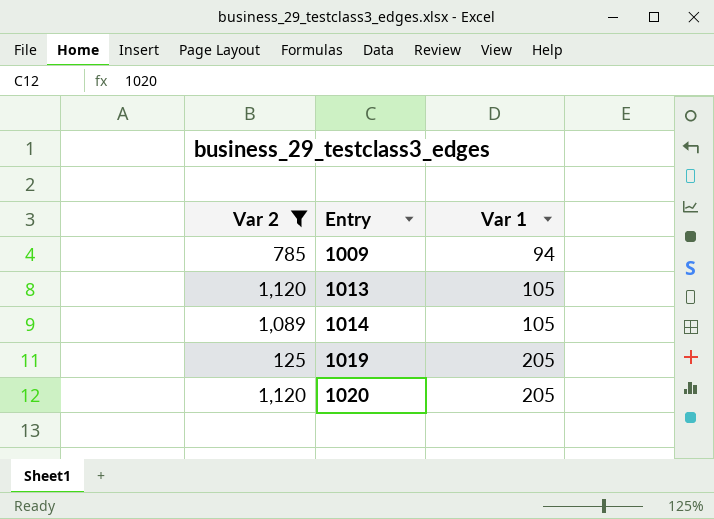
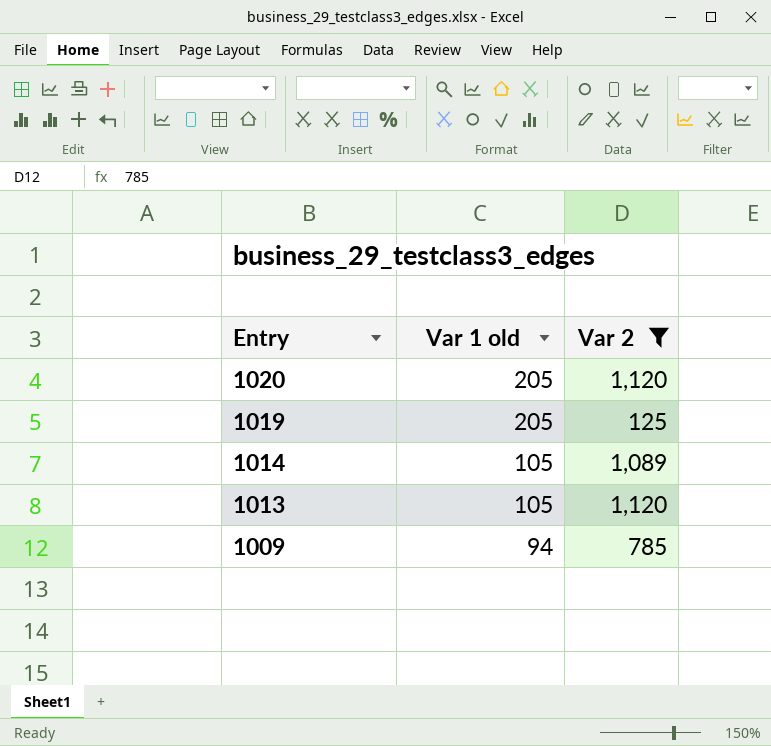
row order: Entry ascending -> Entry descending
column name: Var 1 -> Var 1 old
column Var 2 | position: 1 -> 3

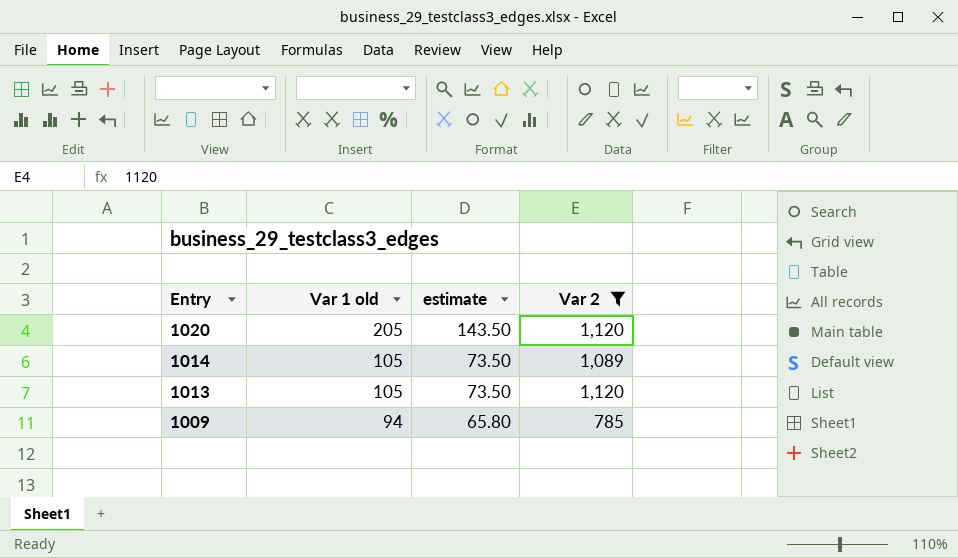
column estimate | formula: none -> [Var 1 old] * 0.7
row 1019: 205 | 125 -> none

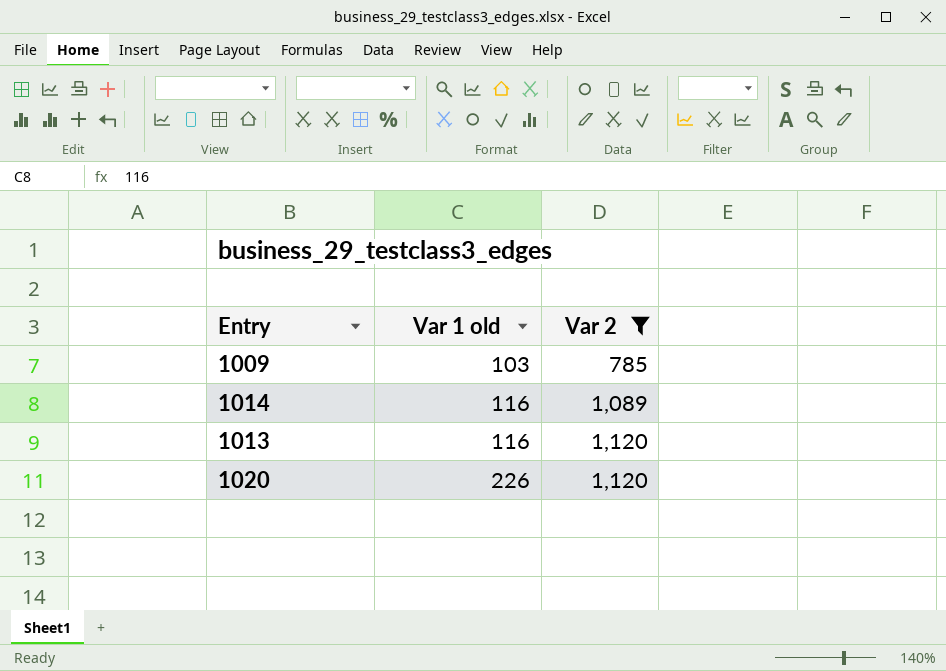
row order: Entry descending -> Var 1 old ascending
column estimate | formula: [Var 1 old] * 0.7 -> none
1009 | Var 1 old: 94 -> 103
1014 | Var 1 old: 105 -> 116
1013 | Var 1 old: 105 -> 116
1020 | Var 1 old: 205 -> 226

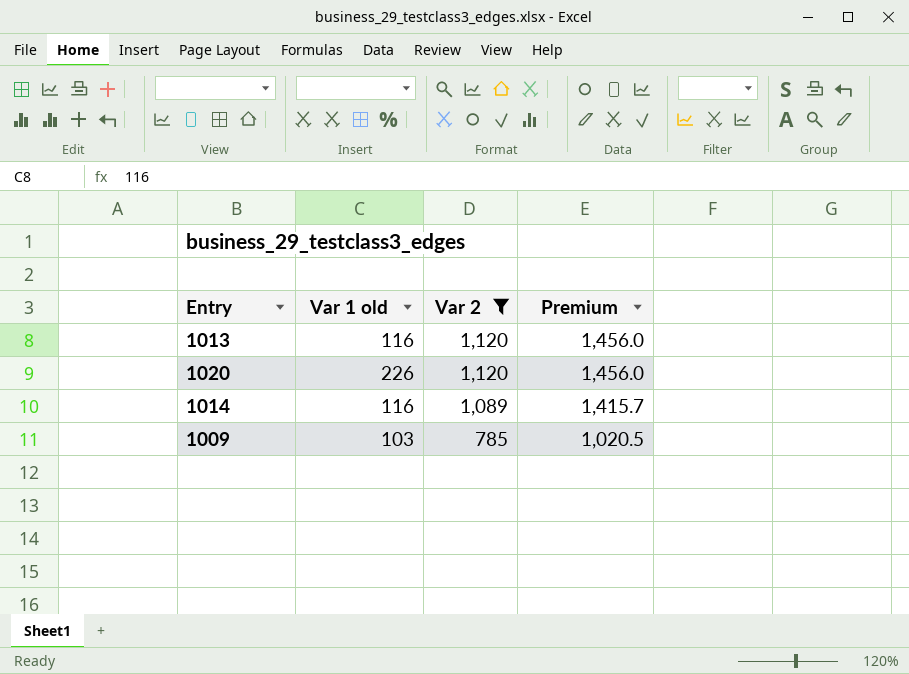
row order: Var 1 old ascending -> Var 2 descending
column Premium | formula: none -> [Var 2] * 1.3

